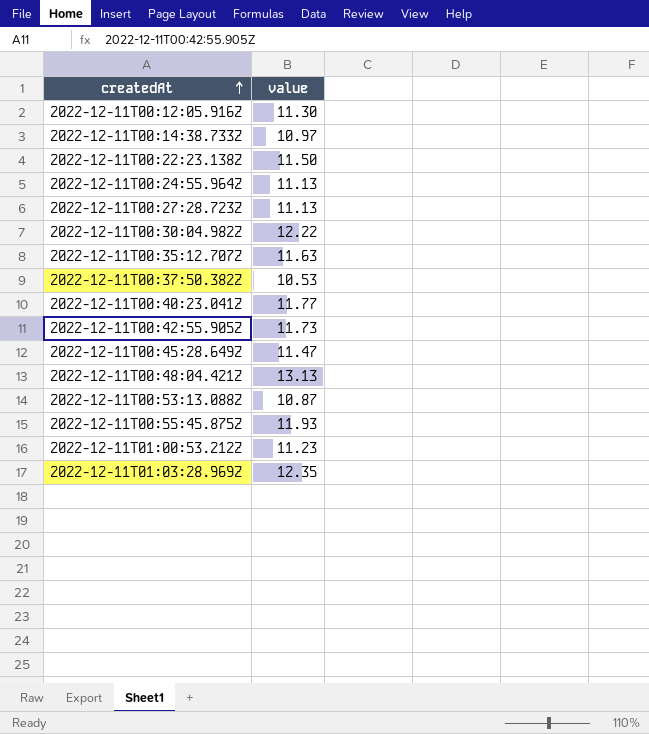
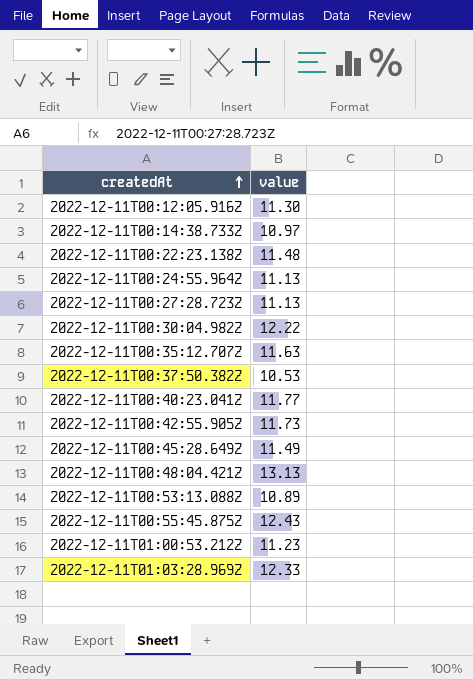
2022-12-11T00:22:23.138Z | value: 11.50 -> 11.48
2022-12-11T00:45:28.649Z | value: 11.47 -> 11.49
2022-12-11T00:53:13.088Z | value: 10.87 -> 10.89
2022-12-11T00:55:45.875Z | value: 11.93 -> 12.43
2022-12-11T01:03:28.969Z | value: 12.35 -> 12.33

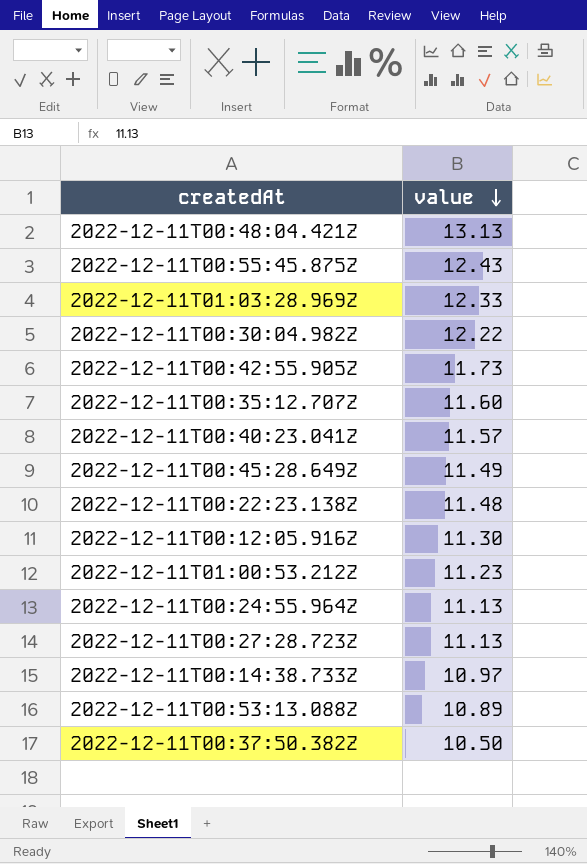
row order: createdAt ascending -> value descending
2022-12-11T00:35:12.707Z | value: 11.63 -> 11.60
2022-12-11T00:40:23.041Z | value: 11.77 -> 11.57
2022-12-11T00:37:50.382Z | value: 10.53 -> 10.50

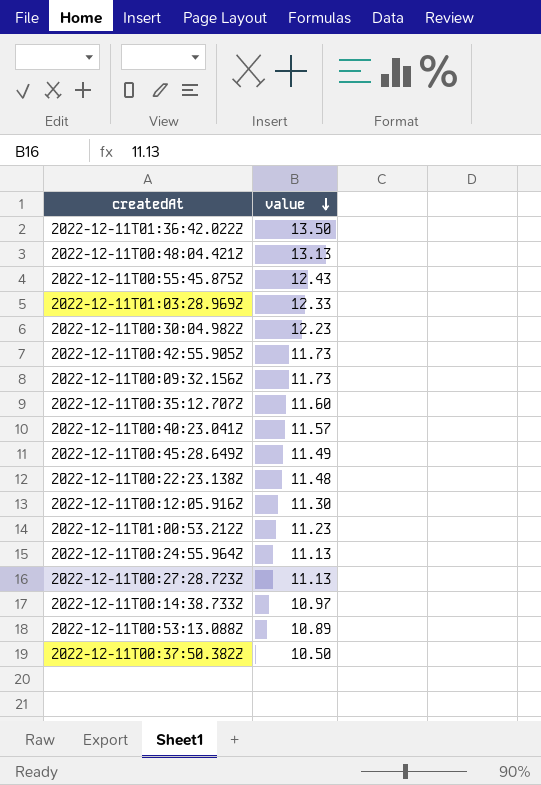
row 2022-12-11T01:36:42.022Z: none -> 13.50
2022-12-11T00:30:04.982Z | value: 12.22 -> 12.23
row 2022-12-11T00:09:32.156Z: none -> 11.73

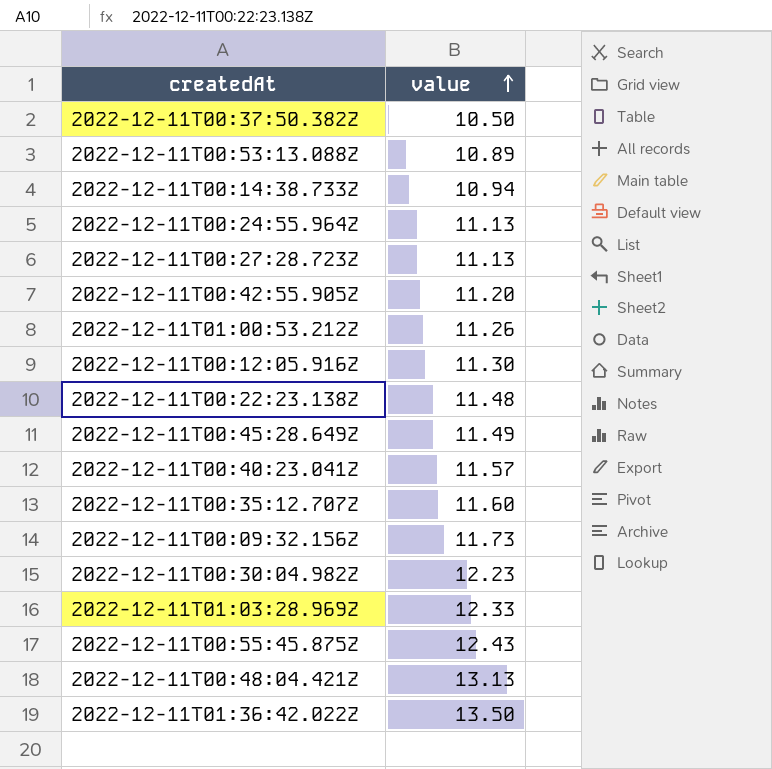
row order: value descending -> value ascending
2022-12-11T00:14:38.733Z | value: 10.97 -> 10.94
2022-12-11T00:42:55.905Z | value: 11.73 -> 11.20
2022-12-11T01:00:53.212Z | value: 11.23 -> 11.26

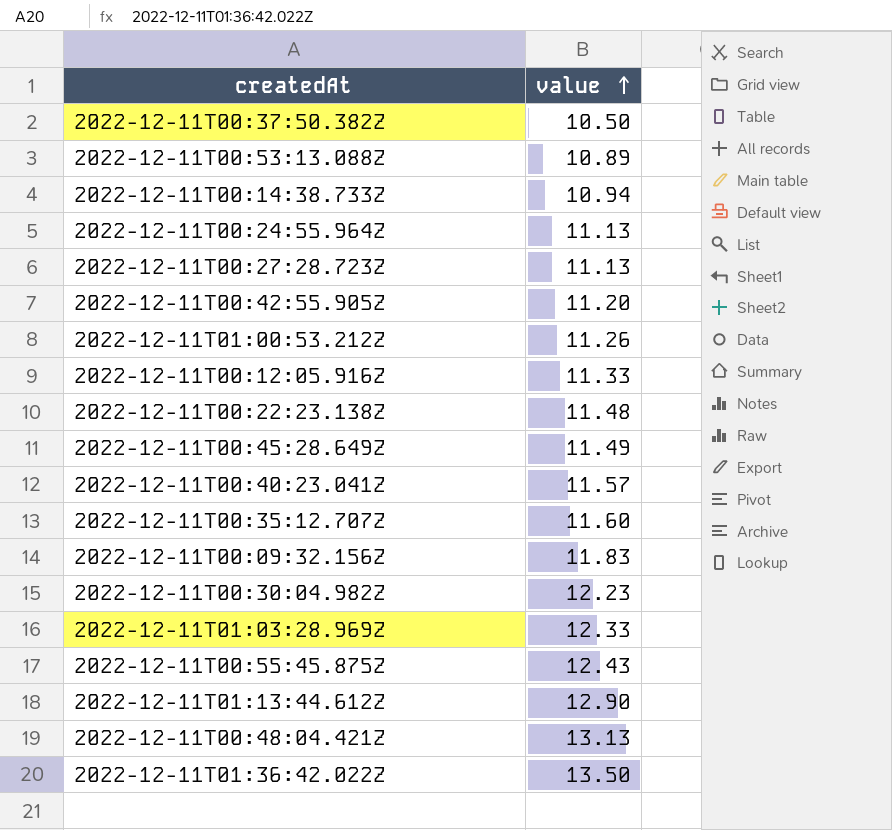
2022-12-11T00:12:05.916Z | value: 11.30 -> 11.33
2022-12-11T00:09:32.156Z | value: 11.73 -> 11.83
row 2022-12-11T01:13:44.612Z: none -> 12.90

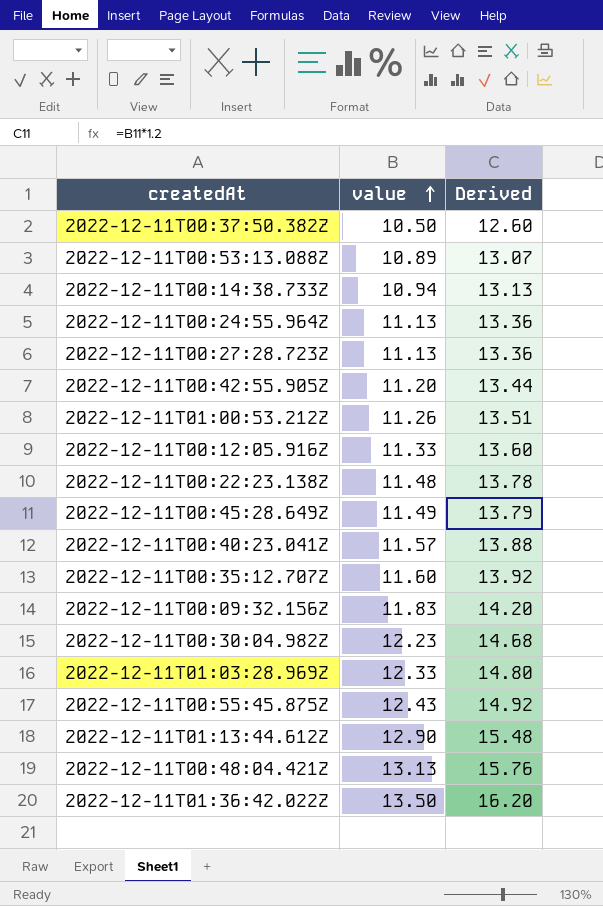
column Derived | formula: none -> [value] * 1.2

